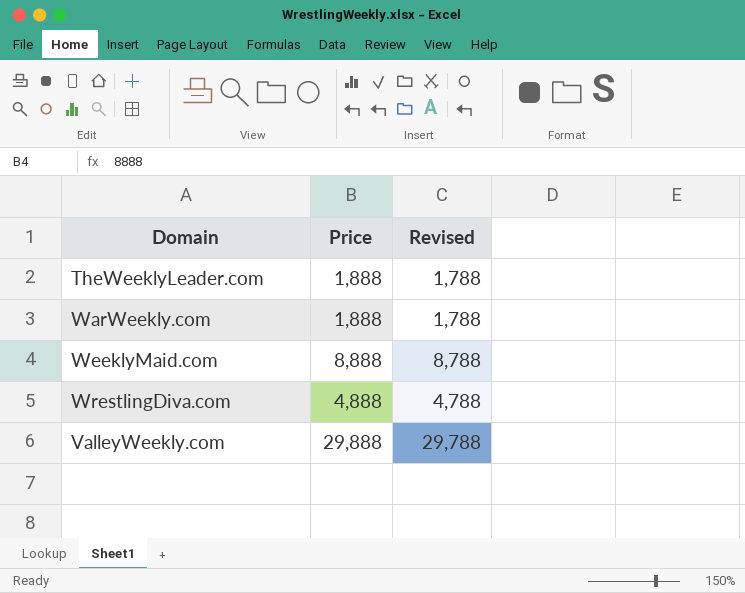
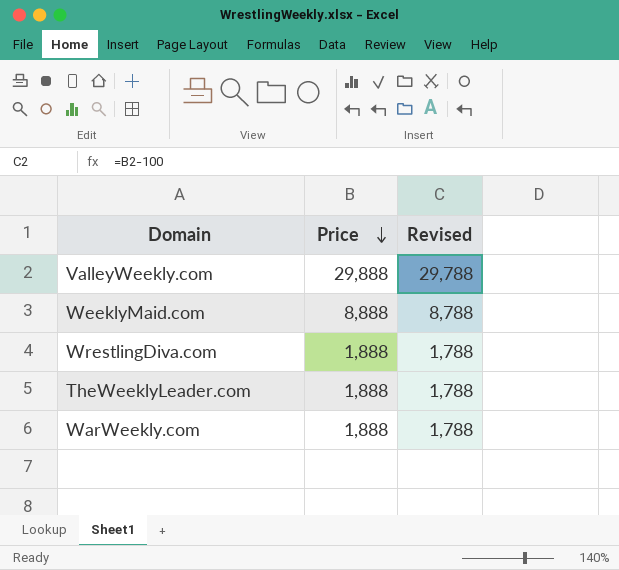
row order: none -> Price descending
WrestlingDiva.com | Price: 4,888 -> 1,888
WrestlingDiva.com | Revised: 4,788 -> 1,788

